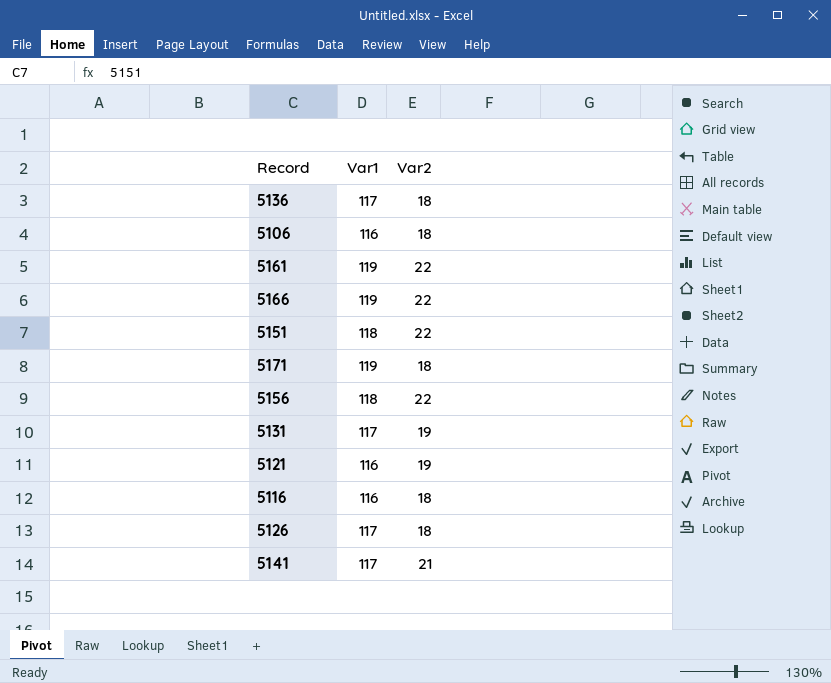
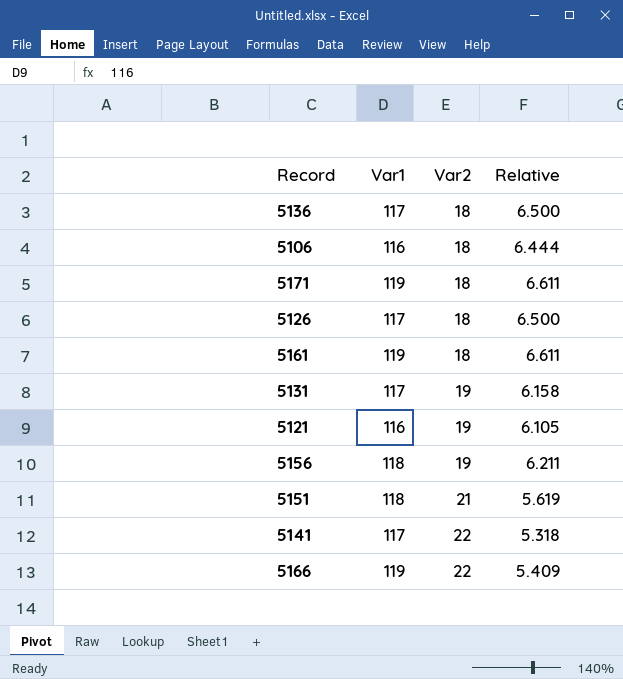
row order: none -> Var2 ascending
column Relative | formula: none -> [Var1] / [Var2]
row 5116: 116 | 18 -> none
5161 | Var2: 22 -> 18
5156 | Var2: 22 -> 19
5151 | Var2: 22 -> 21
5141 | Var2: 21 -> 22

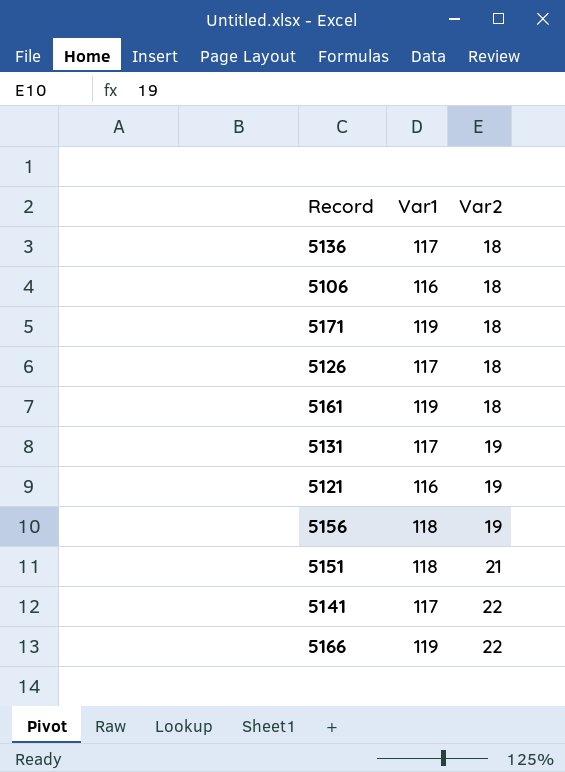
column Relative | formula: [Var1] / [Var2] -> none

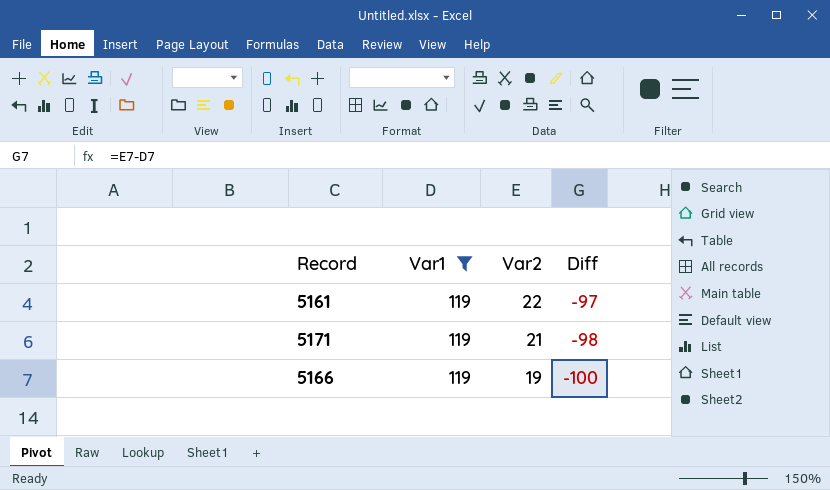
filter: none -> Var1 = 119
row order: Var2 ascending -> Var2 descending
column Diff | formula: none -> [Var2] - [Var1]
5161 | Var2: 18 -> 22
5171 | Var2: 18 -> 21
5166 | Var2: 22 -> 19

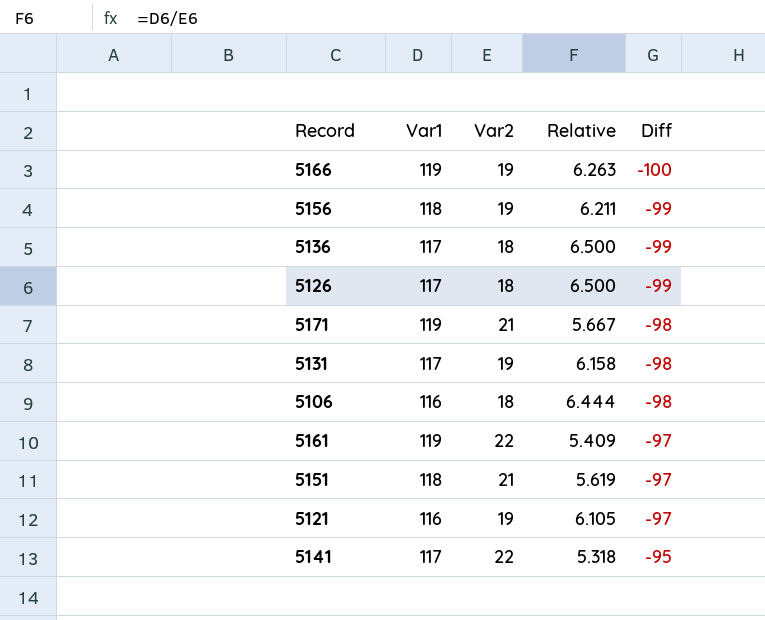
filter: Var1 = 119 -> none
row order: Var2 descending -> Diff ascending
column Relative | formula: none -> [Var1] / [Var2]

